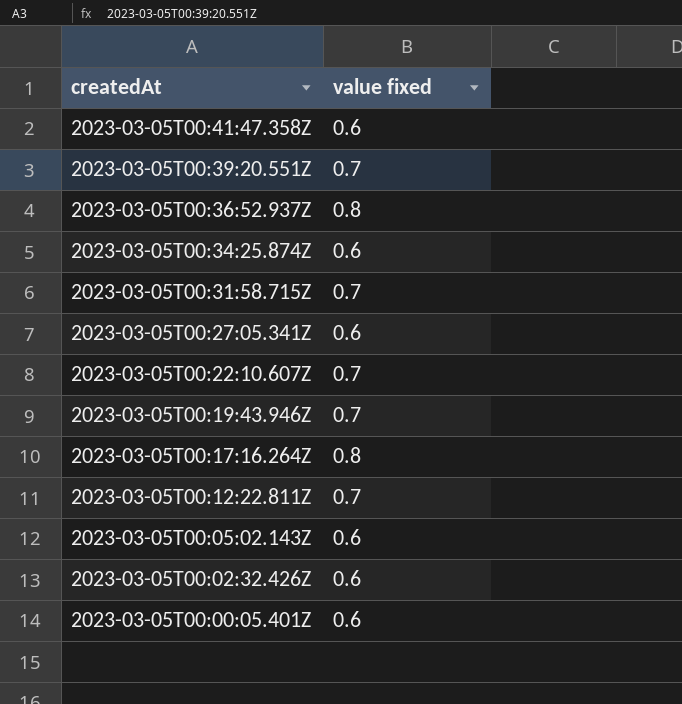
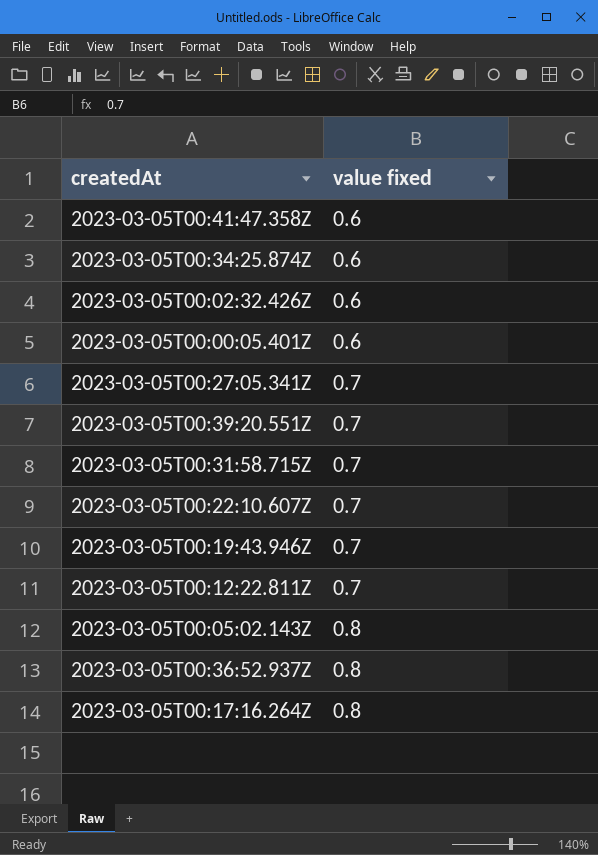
row order: createdAt descending -> value fixed ascending
2023-03-05T00:27:05.341Z | value fixed: 0.6 -> 0.7
2023-03-05T00:05:02.143Z | value fixed: 0.6 -> 0.8

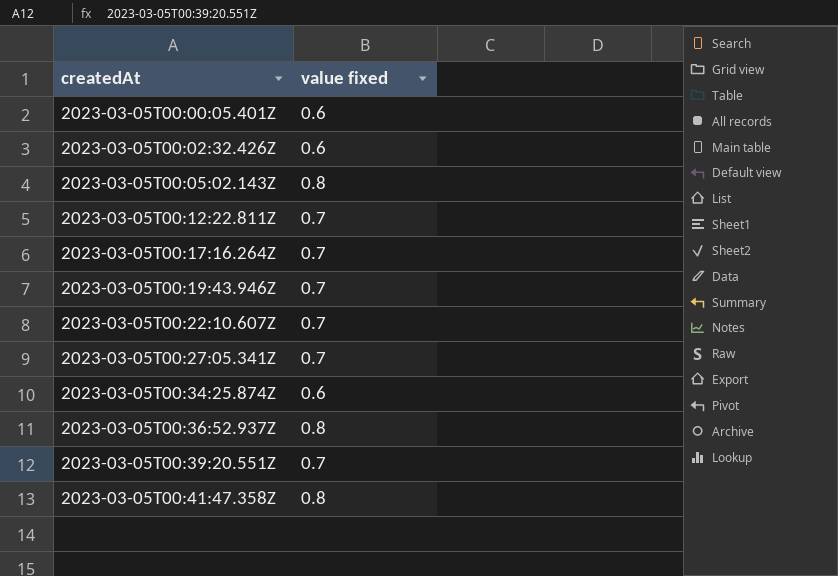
row order: value fixed ascending -> createdAt ascending
row 2023-03-05T00:31:58.715Z: 0.7 -> none
2023-03-05T00:17:16.264Z | value fixed: 0.8 -> 0.7
2023-03-05T00:41:47.358Z | value fixed: 0.6 -> 0.8

